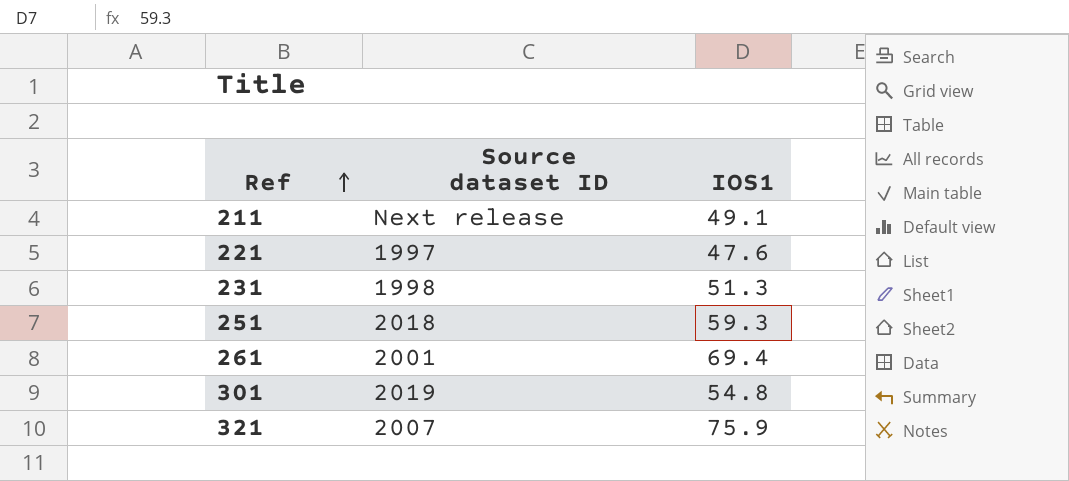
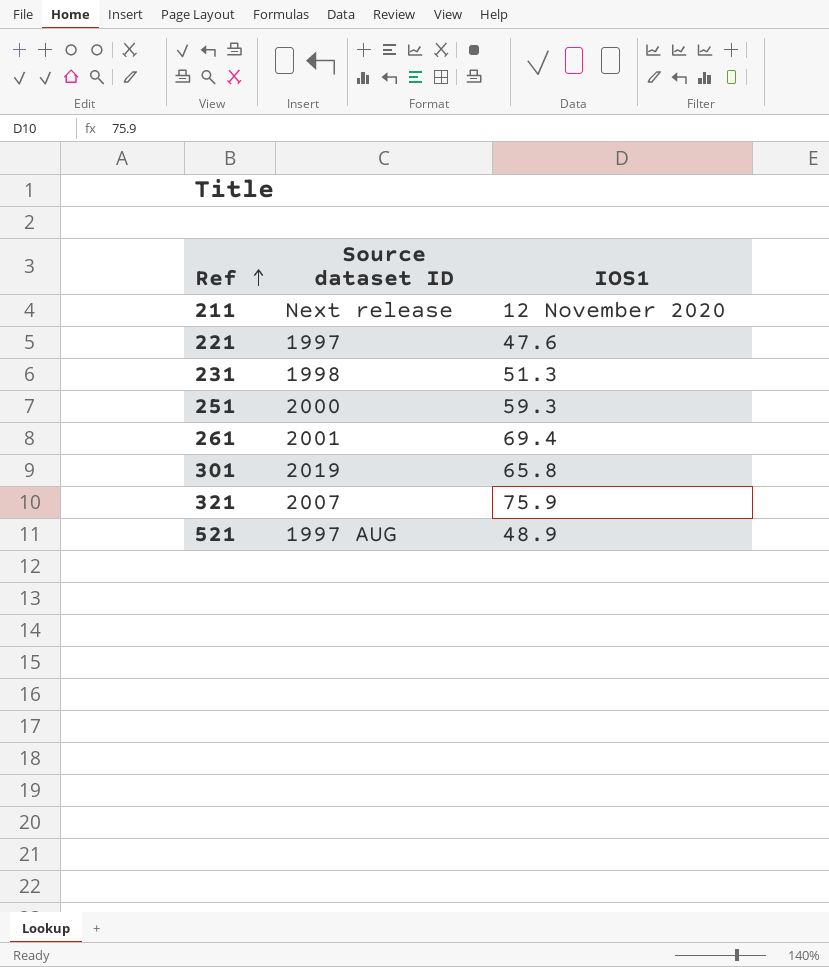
211 | IOS1: 49.1 -> 12 November 2020
251 | Source dataset ID: 2018 -> 2000
301 | IOS1: 54.8 -> 65.8
row 521: none -> 1997 AUG | 48.9

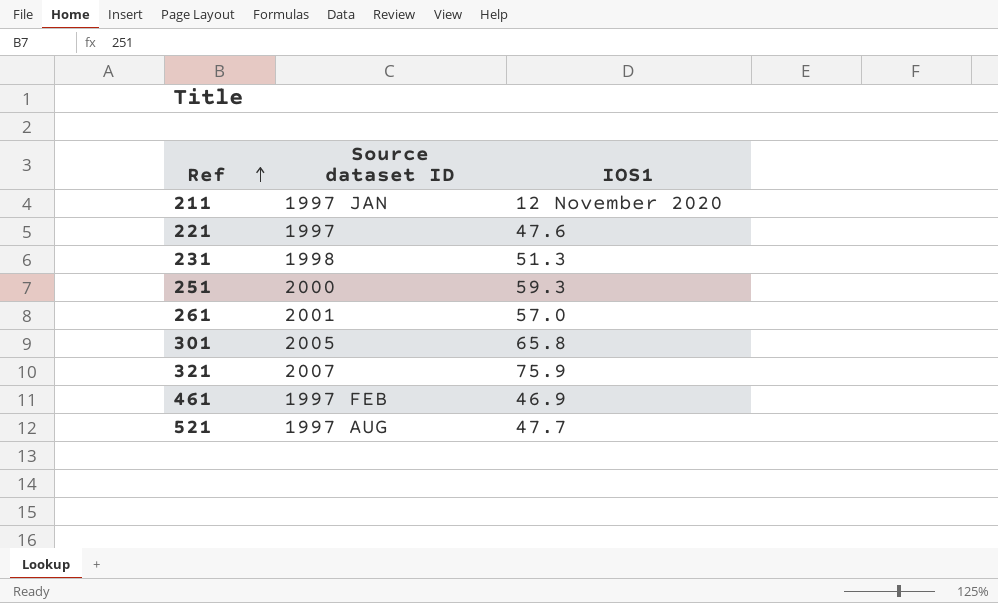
211 | Source dataset ID: Next release -> 1997 JAN
261 | IOS1: 69.4 -> 57.0
301 | Source dataset ID: 2019 -> 2005
row 461: none -> 1997 FEB | 46.9
521 | IOS1: 48.9 -> 47.7

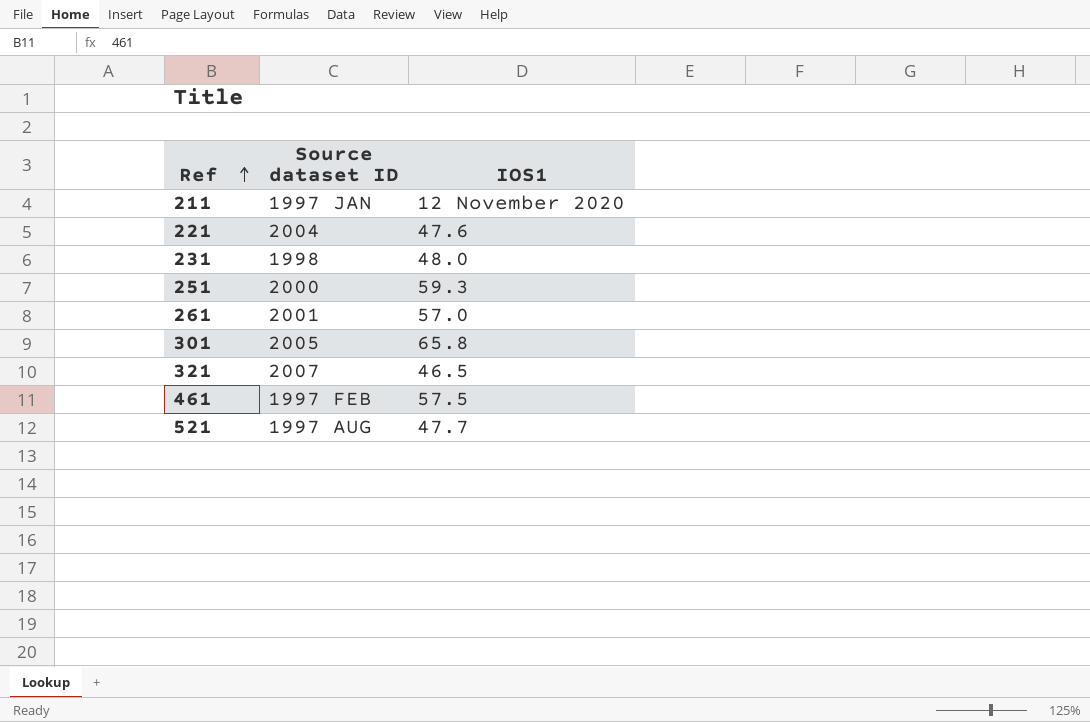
221 | Source dataset ID: 1997 -> 2004
231 | IOS1: 51.3 -> 48.0
321 | IOS1: 75.9 -> 46.5
461 | IOS1: 46.9 -> 57.5

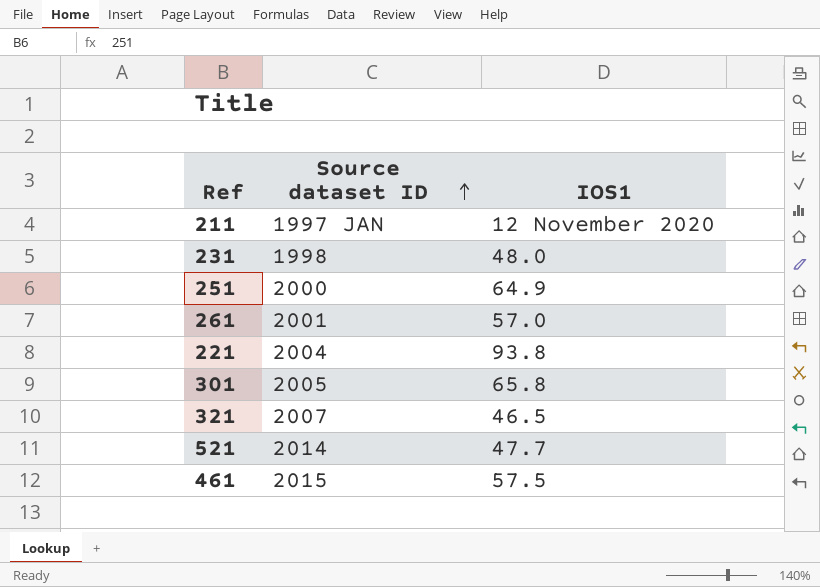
row order: Ref ascending -> Source dataset ID ascending
251 | IOS1: 59.3 -> 64.9
221 | IOS1: 47.6 -> 93.8
521 | Source dataset ID: 1997 AUG -> 2014
461 | Source dataset ID: 1997 FEB -> 2015

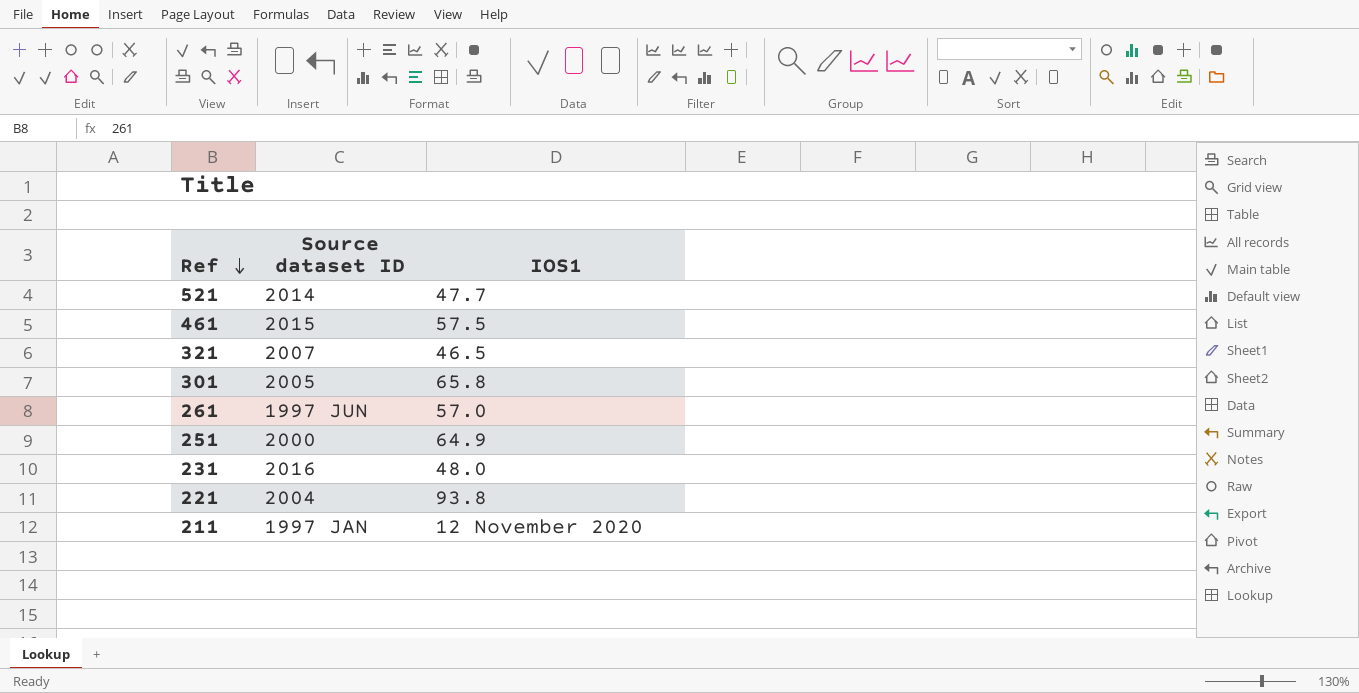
row order: Source dataset ID ascending -> Ref descending
261 | Source dataset ID: 2001 -> 1997 JUN
231 | Source dataset ID: 1998 -> 2016

